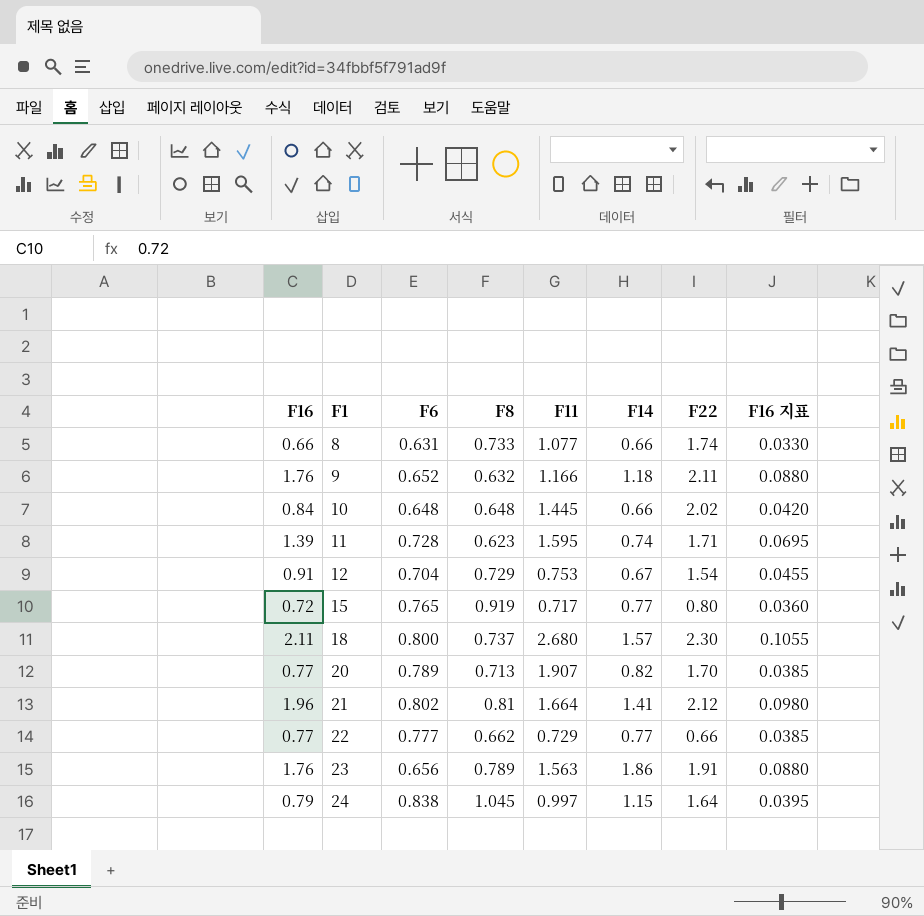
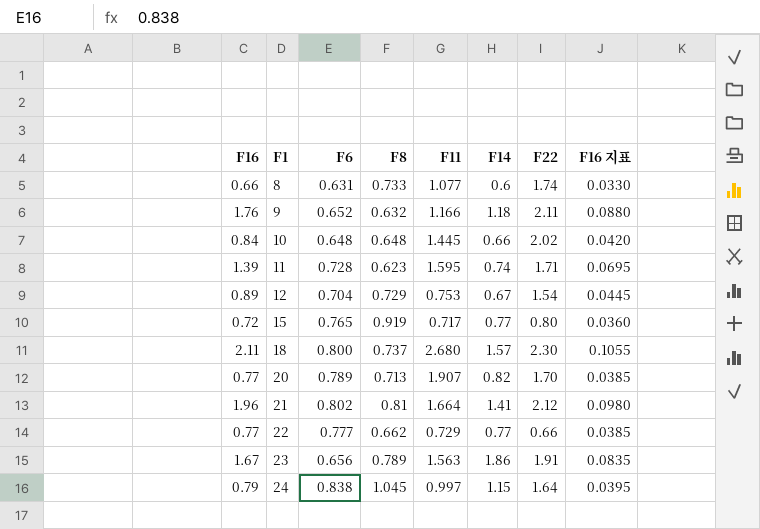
8 | F14: 0.66 -> 0.6
12 | F16: 0.91 -> 0.89
12 | F16 지표: 0.0455 -> 0.0445
23 | F16: 1.76 -> 1.67
23 | F16 지표: 0.0880 -> 0.0835

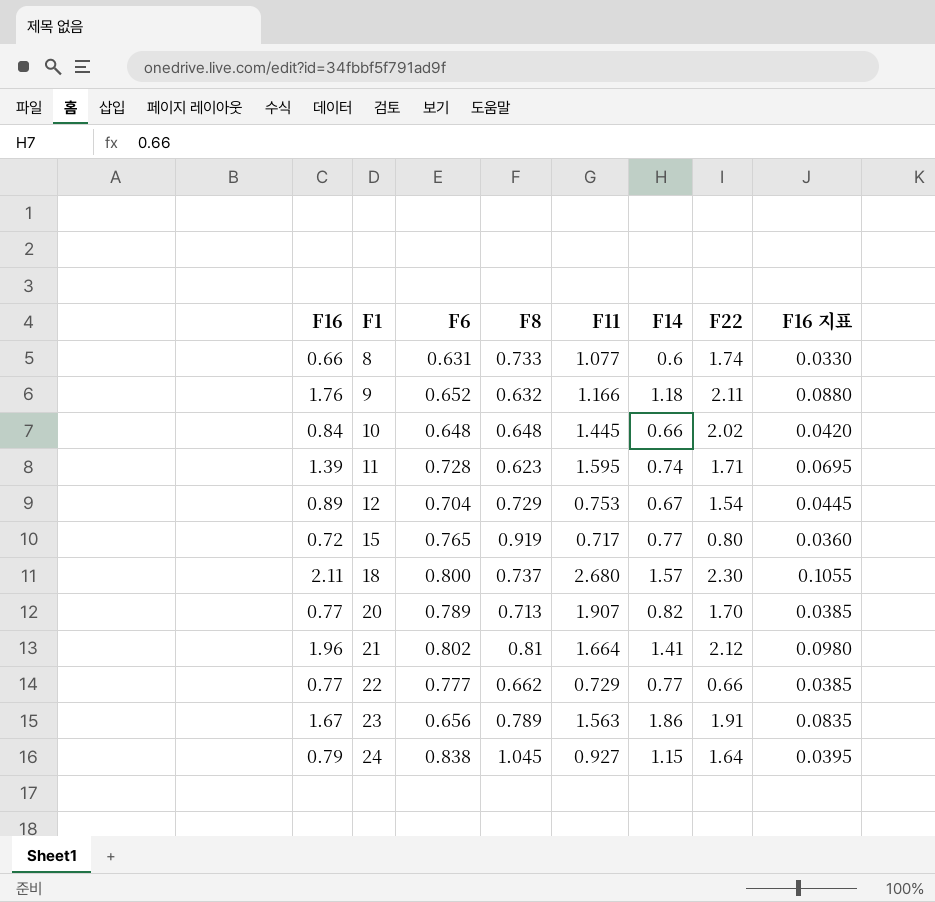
24 | F11: 0.997 -> 0.927

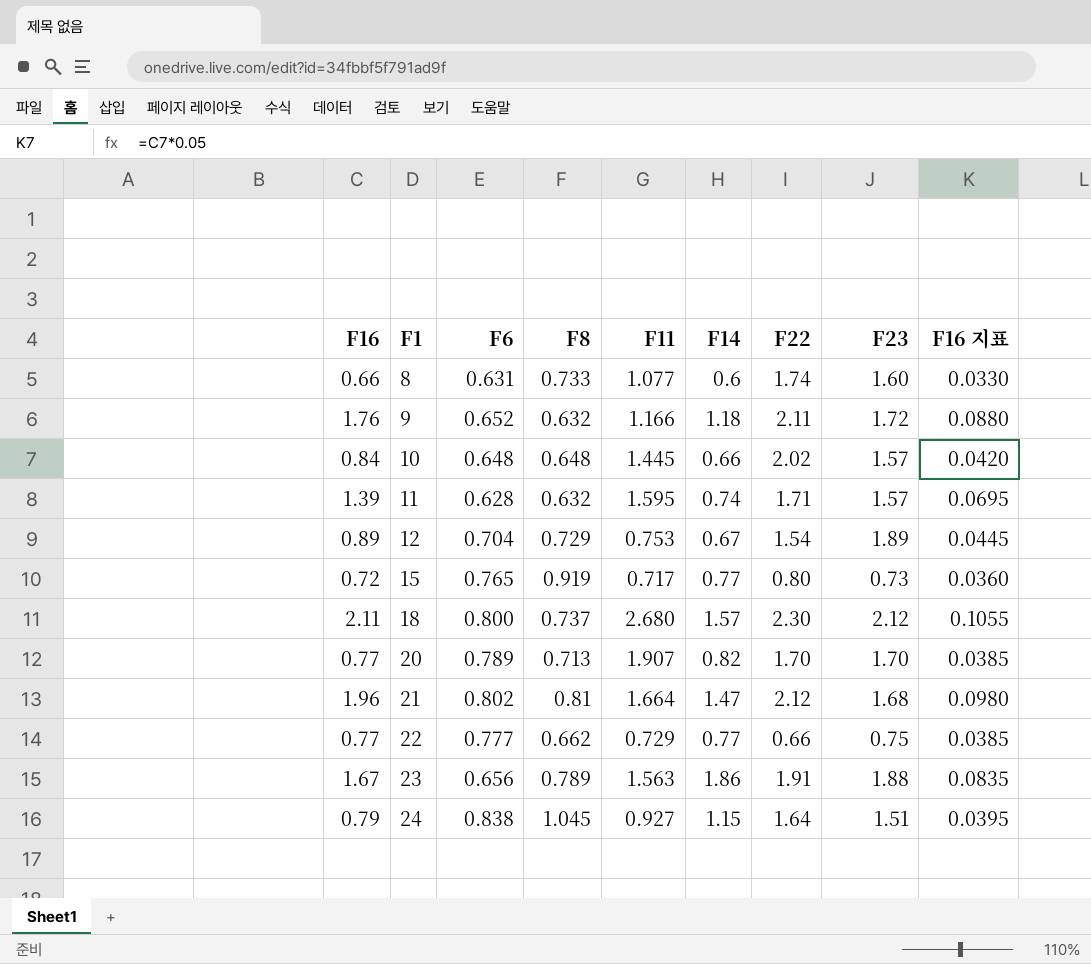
column F23 | position: none -> 8
11 | F6: 0.728 -> 0.628
11 | F8: 0.623 -> 0.632
21 | F14: 1.41 -> 1.47

